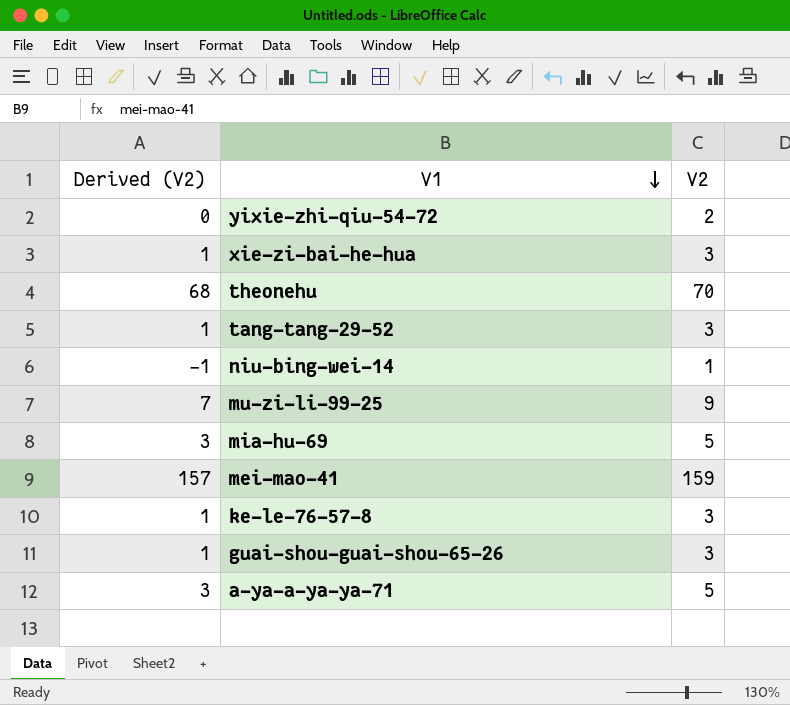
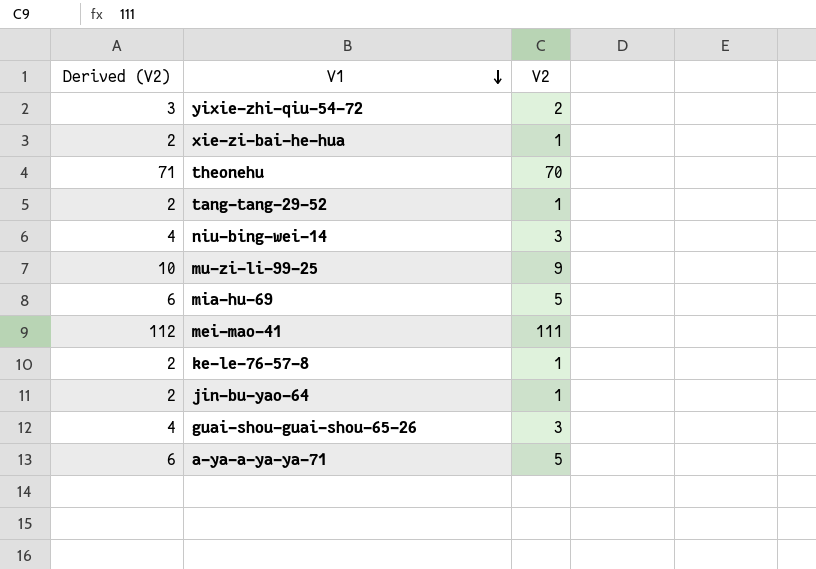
column Derived (V2) | formula: [V2] - 2 -> [V2] + 1
xie-zi-bai-he-hua | V2: 3 -> 1
tang-tang-29-52 | V2: 3 -> 1
niu-bing-wei-14 | V2: 1 -> 3
mei-mao-41 | V2: 159 -> 111
ke-le-76-57-8 | V2: 3 -> 1
row jin-bu-yao-64: none -> 2 | 1

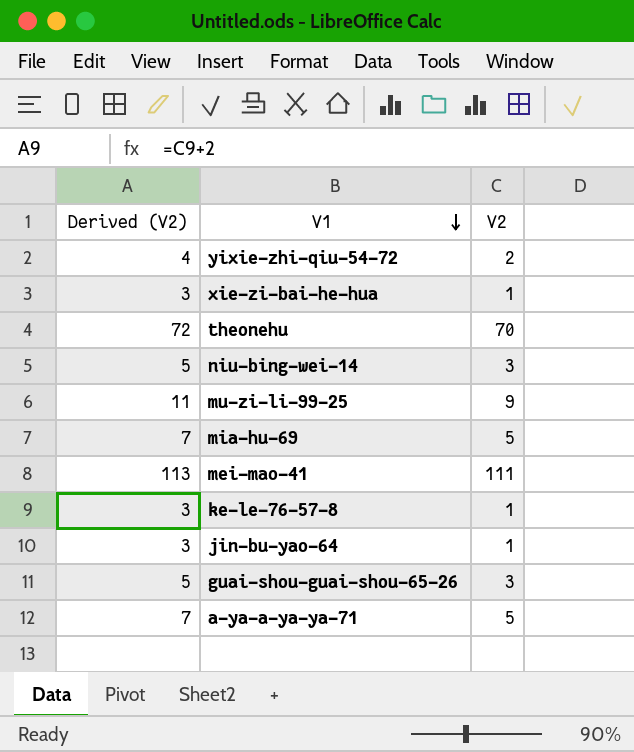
column Derived (V2) | formula: [V2] + 1 -> [V2] + 2
row tang-tang-29-52: 2 | 1 -> none

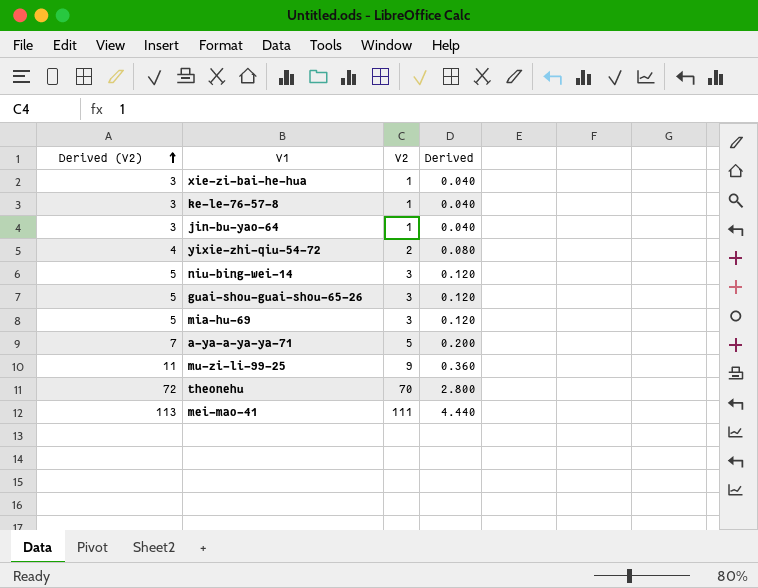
row order: V1 descending -> Derived (V2) ascending
column Derived | formula: none -> [V2] * 0.04
mia-hu-69 | Derived (V2): 7 -> 5
mia-hu-69 | V2: 5 -> 3

